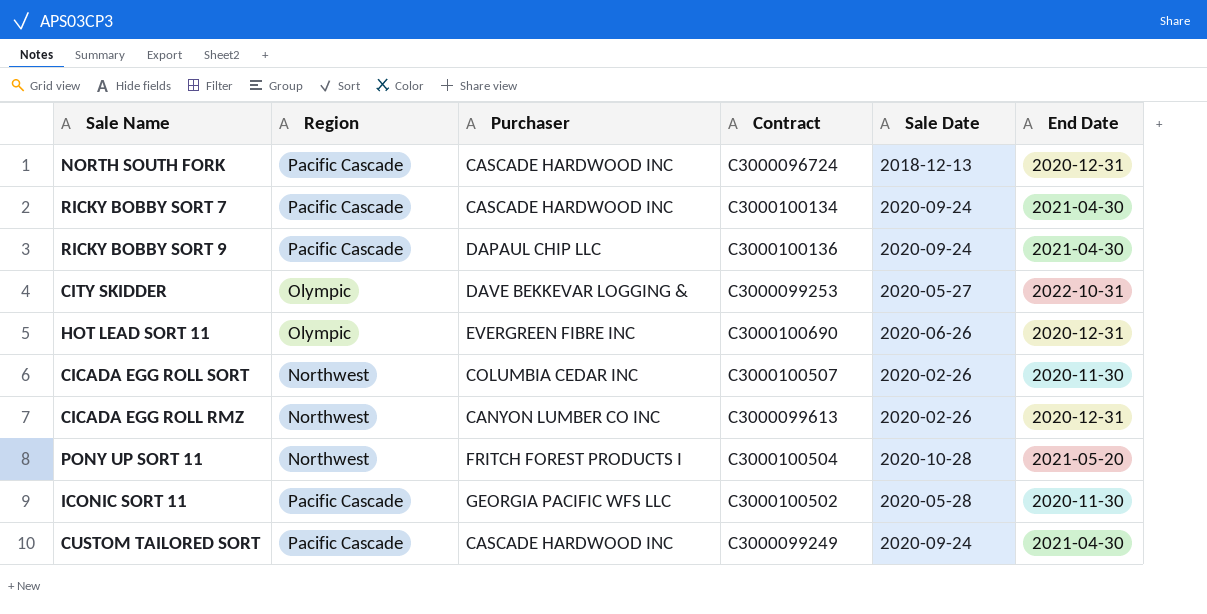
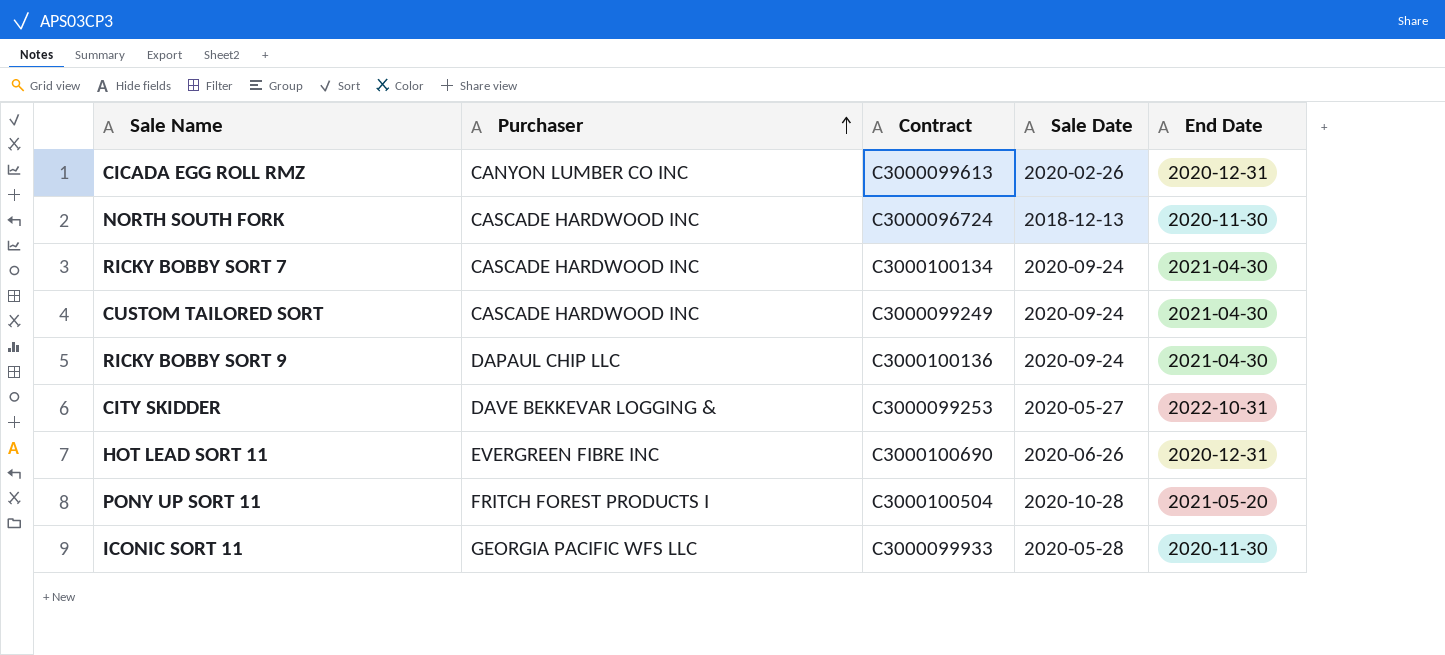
row order: none -> Purchaser ascending
column Region | position: 2 -> none
row CICADA EGG ROLL SORT: Northwest | COLUMBIA CEDAR INC | C3000100507 | 2020-02-26 | 2020-11-30 -> none
NORTH SOUTH FORK | End Date: 2020-12-31 -> 2020-11-30
ICONIC SORT 11 | Contract: C3000100502 -> C3000099933

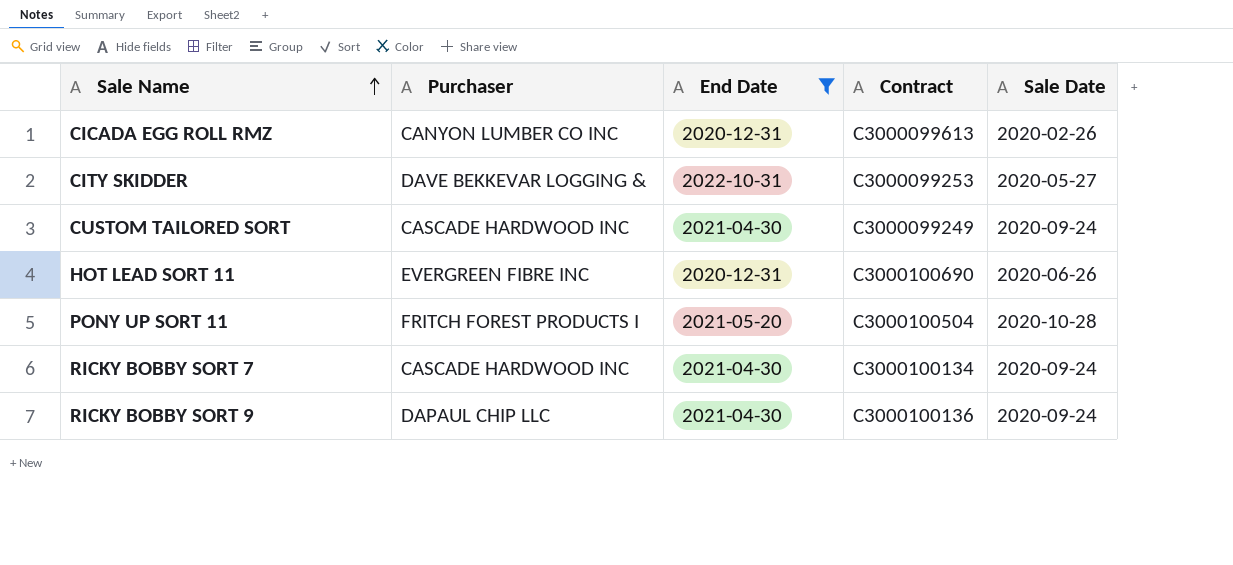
filter: none -> End Date != 2020-11-30
row order: Purchaser ascending -> Sale Name ascending
column End Date | position: 5 -> 3

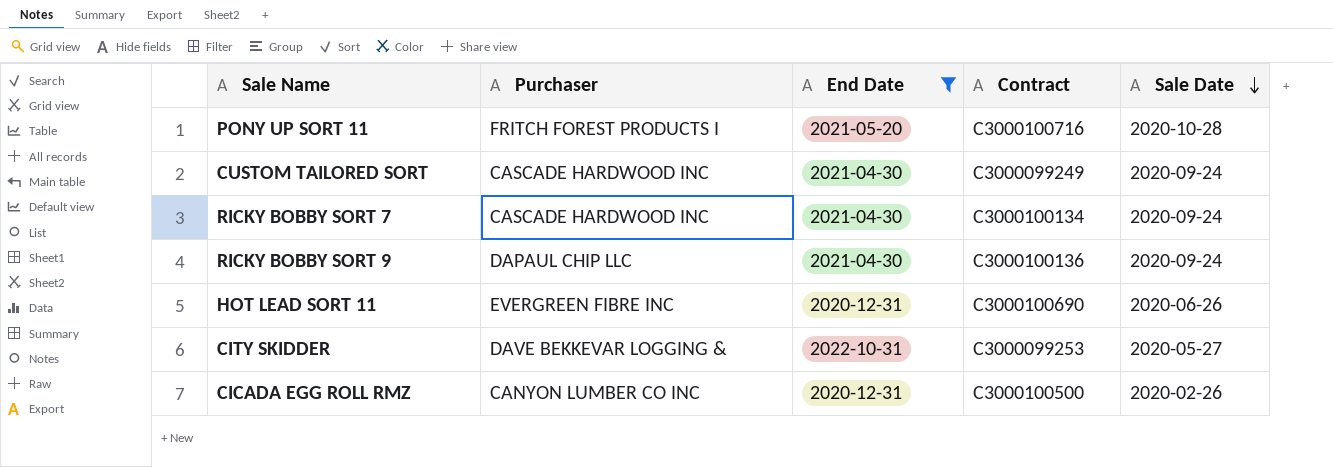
row order: Sale Name ascending -> Sale Date descending
PONY UP SORT 11 | Contract: C3000100504 -> C3000100716
CICADA EGG ROLL RMZ | Contract: C3000099613 -> C3000100500

